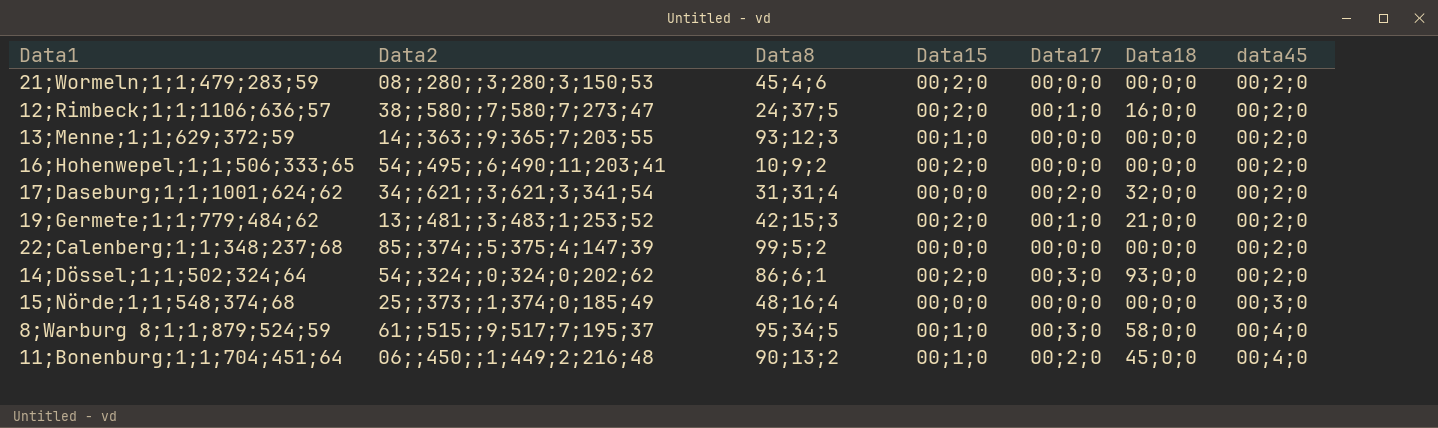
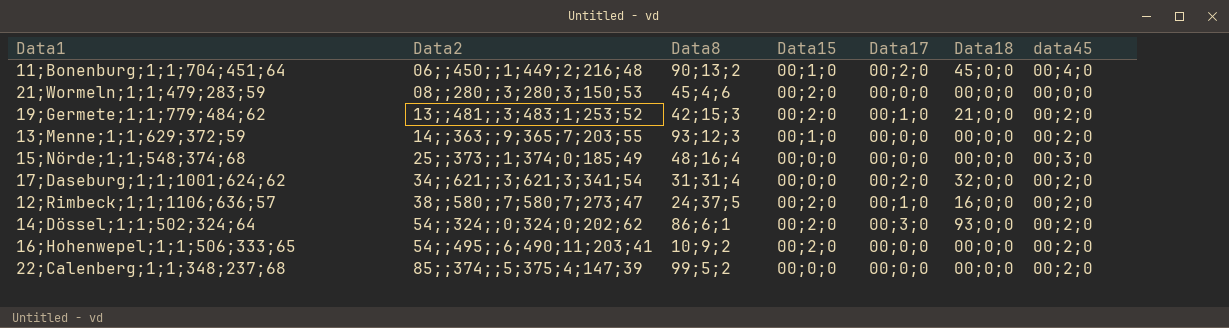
row order: data45 ascending -> Data2 ascending
row 8;Warburg 8;1;1;879;524;59: 61;;515;;9;517;7;195;37 | 95;34;5 | 00;1;0 | 00;3;0 | 58;0;0 | 00;4;0 -> none
21;Wormeln;1;1;479;283;59 | data45: 00;2;0 -> 00;0;0

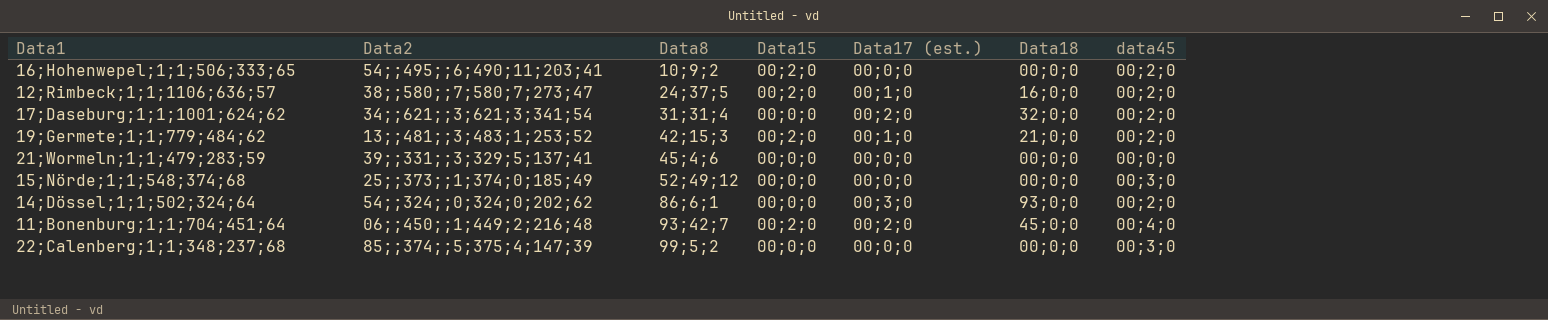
row order: Data2 ascending -> Data8 ascending
column name: Data17 -> Data17 (est.)
row 13;Menne;1;1;629;372;59: 14;;363;;9;365;7;203;55 | 93;12;3 | 00;1;0 | 00;0;0 | 00;0;0 | 00;2;0 -> none
21;Wormeln;1;1;479;283;59 | Data2: 08;;280;;3;280;3;150;53 -> 39;;331;;3;329;5;137;41
21;Wormeln;1;1;479;283;59 | Data15: 00;2;0 -> 00;0;0
15;Nörde;1;1;548;374;68 | Data8: 48;16;4 -> 52;49;12
14;Dössel;1;1;502;324;64 | Data15: 00;2;0 -> 00;0;0
11;Bonenburg;1;1;704;451;64 | Data8: 90;13;2 -> 93;42;7
11;Bonenburg;1;1;704;451;64 | Data15: 00;1;0 -> 00;2;0
22;Calenberg;1;1;348;237;68 | data45: 00;2;0 -> 00;3;0

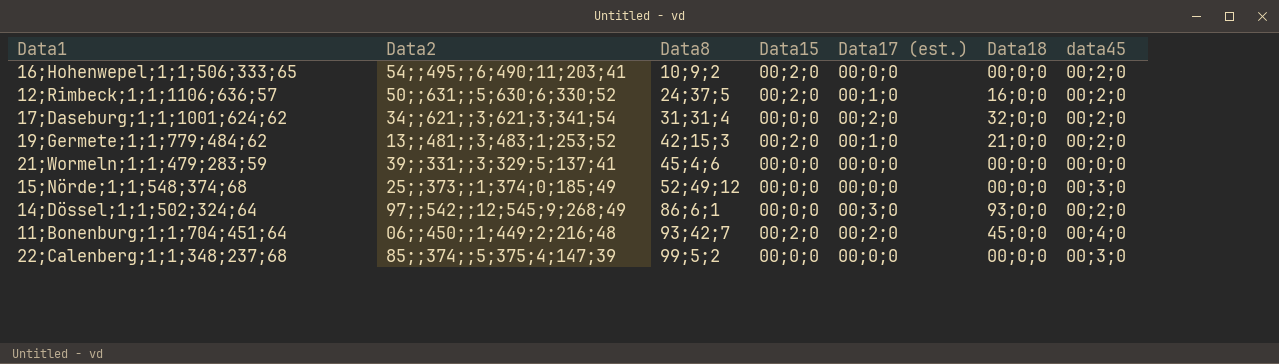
12;Rimbeck;1;1;1106;636;57 | Data2: 38;;580;;7;580;7;273;47 -> 50;;631;;5;630;6;330;52
14;Dössel;1;1;502;324;64 | Data2: 54;;324;;0;324;0;202;62 -> 97;;542;;12;545;9;268;49

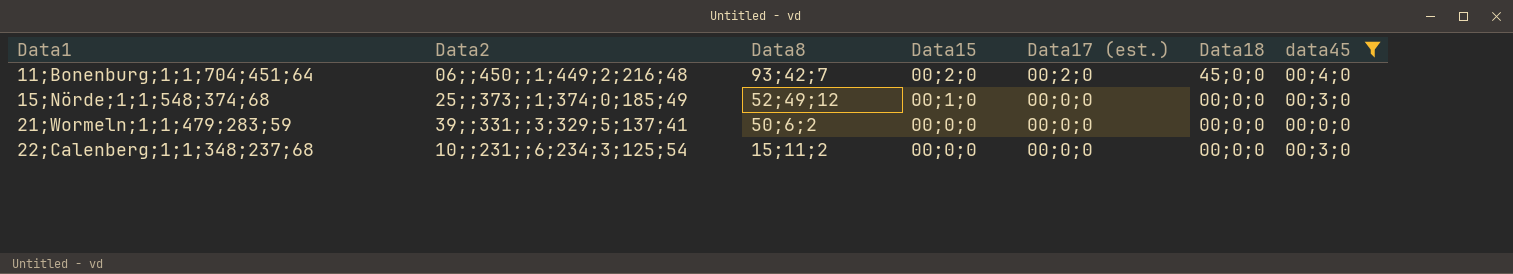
filter: none -> data45 != 00;2;0
row order: Data8 ascending -> Data1 ascending
15;Nörde;1;1;548;374;68 | Data15: 00;0;0 -> 00;1;0
21;Wormeln;1;1;479;283;59 | Data8: 45;4;6 -> 50;6;2
22;Calenberg;1;1;348;237;68 | Data2: 85;;374;;5;375;4;147;39 -> 10;;231;;6;234;3;125;54
22;Calenberg;1;1;348;237;68 | Data8: 99;5;2 -> 15;11;2

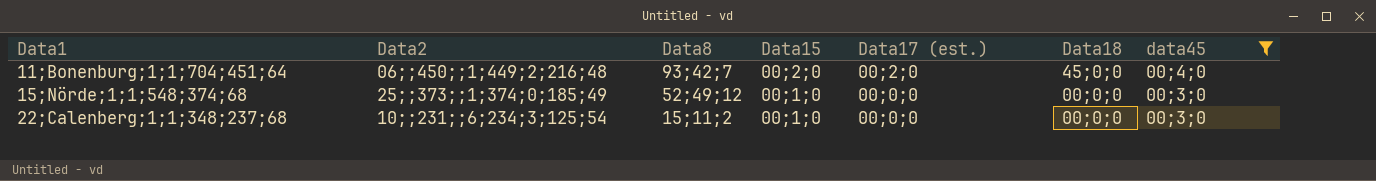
row 21;Wormeln;1;1;479;283;59: 39;;331;;3;329;5;137;41 | 50;6;2 | 00;0;0 | 00;0;0 | 00;0;0 | 00;0;0 -> none
22;Calenberg;1;1;348;237;68 | Data15: 00;0;0 -> 00;1;0

